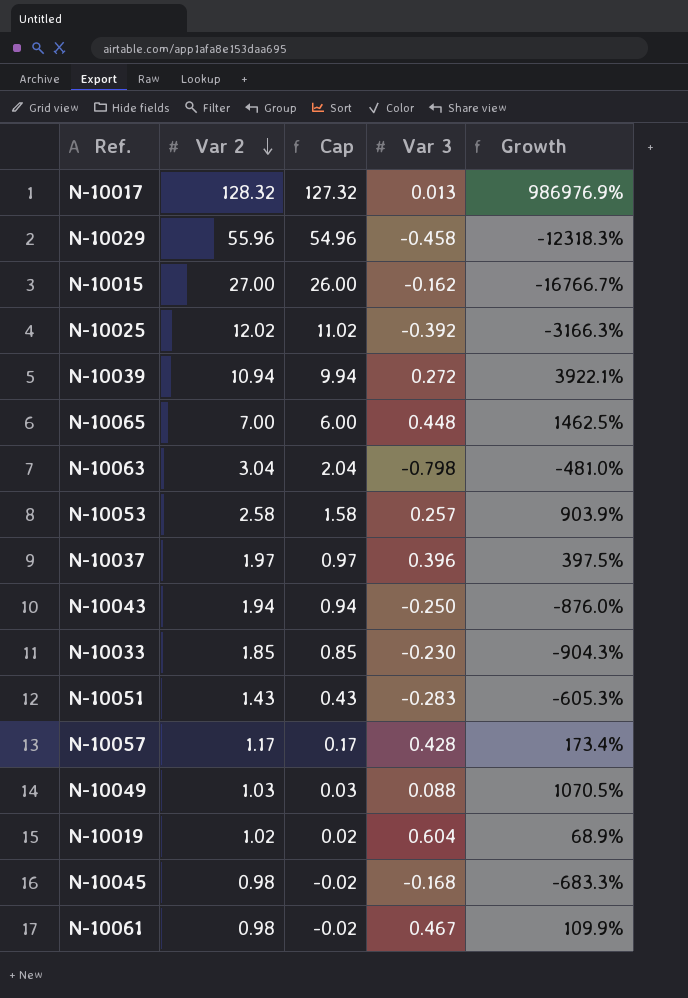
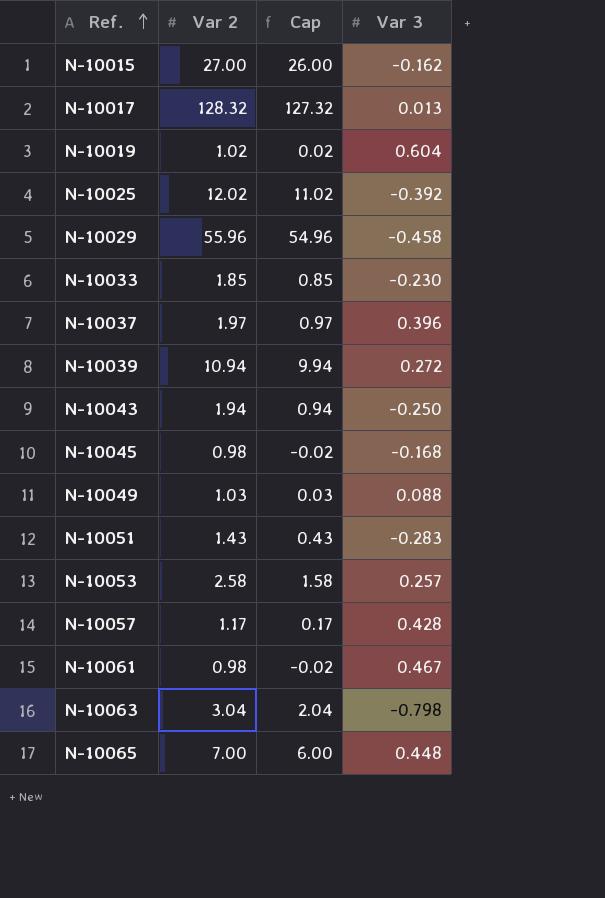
row order: Var 2 descending -> Ref. ascending
column Growth | formula: ([Var 2] - [Var 3]) / [Var 3] -> none

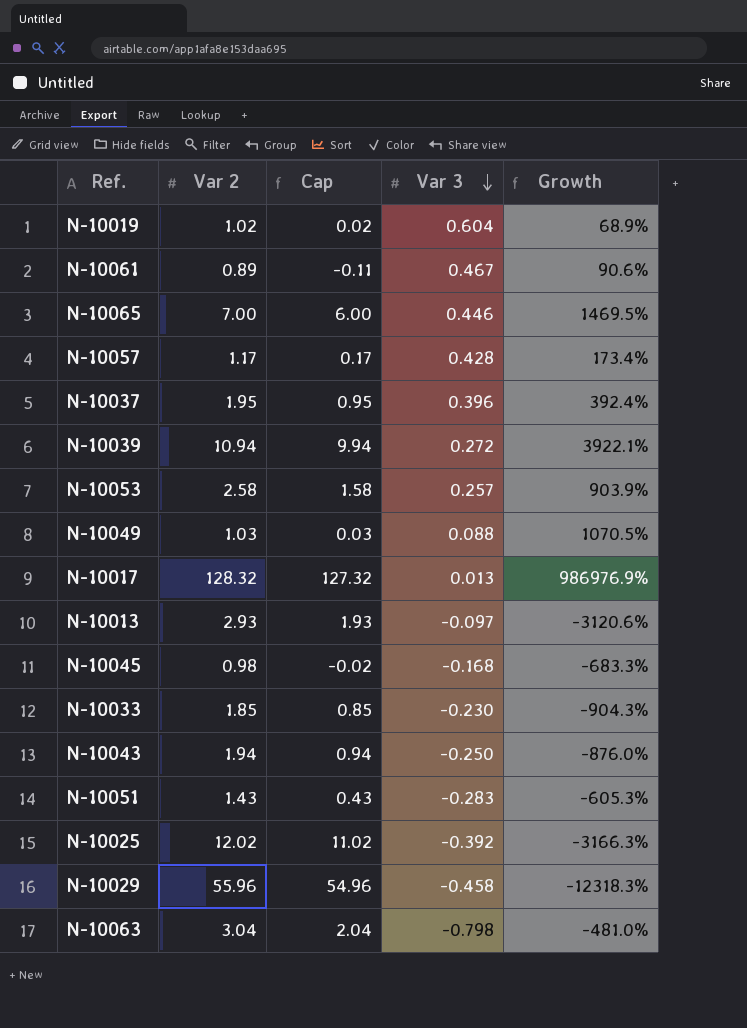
row order: Ref. ascending -> Var 3 descending
column Growth | formula: none -> ([Var 2] - [Var 3]) / [Var 3]
row N-10015: 27.00 | 26.00 | -0.162 -> none
N-10061 | Var 2: 0.98 -> 0.89
N-10061 | Cap: -0.02 -> -0.11
N-10065 | Var 3: 0.448 -> 0.446
N-10037 | Var 2: 1.97 -> 1.95
N-10037 | Cap: 0.97 -> 0.95
row N-10013: none -> 2.93 | 1.93 | -0.097 | -3120.6%

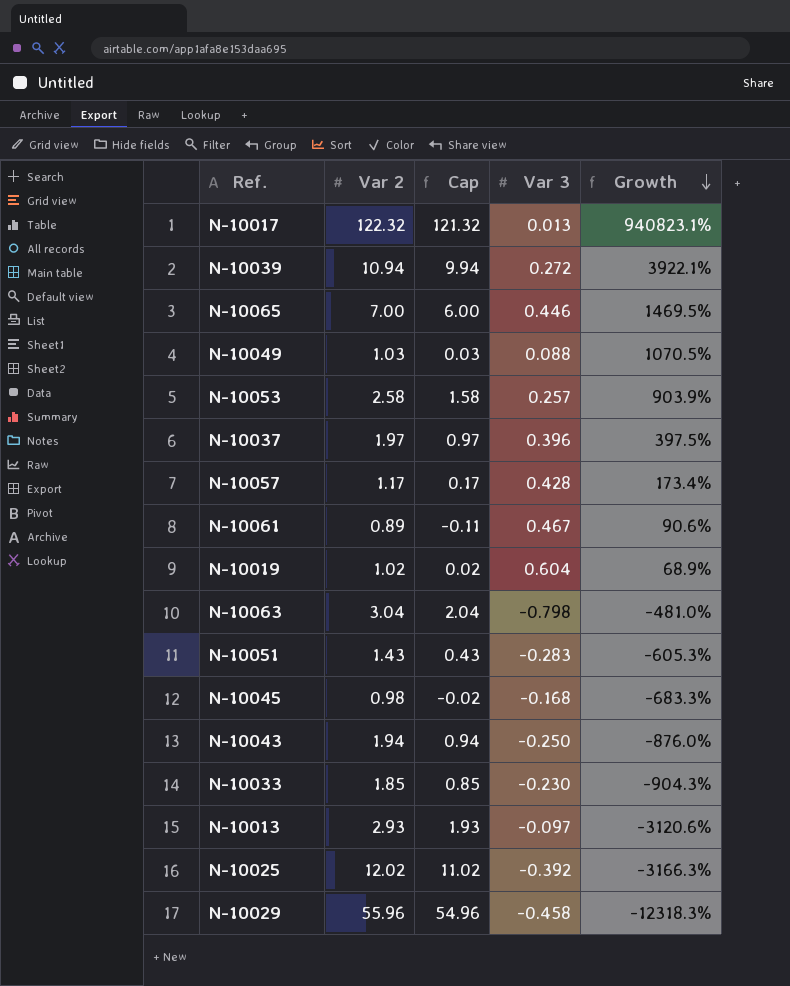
row order: Var 3 descending -> Growth descending
N-10017 | Var 2: 128.32 -> 122.32
N-10017 | Cap: 127.32 -> 121.32
N-10017 | Growth: 986976.9% -> 940823.1%
N-10037 | Var 2: 1.95 -> 1.97
N-10037 | Cap: 0.95 -> 0.97
N-10037 | Growth: 392.4% -> 397.5%

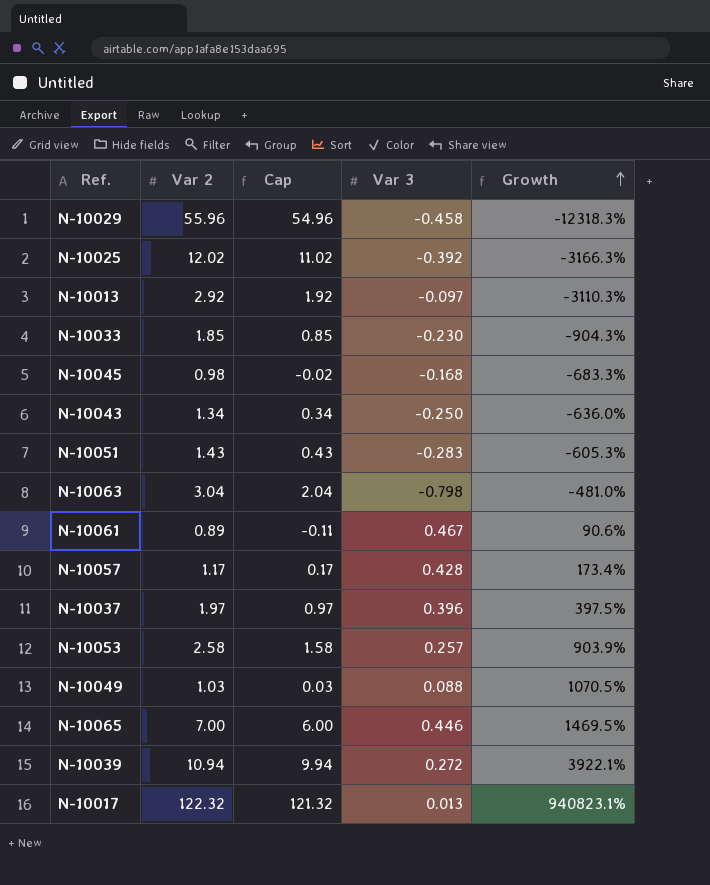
row order: Growth descending -> Growth ascending
row N-10019: 1.02 | 0.02 | 0.604 | 68.9% -> none
N-10013 | Var 2: 2.93 -> 2.92
N-10013 | Cap: 1.93 -> 1.92
N-10013 | Growth: -3120.6% -> -3110.3%
N-10043 | Var 2: 1.94 -> 1.34
N-10043 | Cap: 0.94 -> 0.34
N-10043 | Growth: -876.0% -> -636.0%

